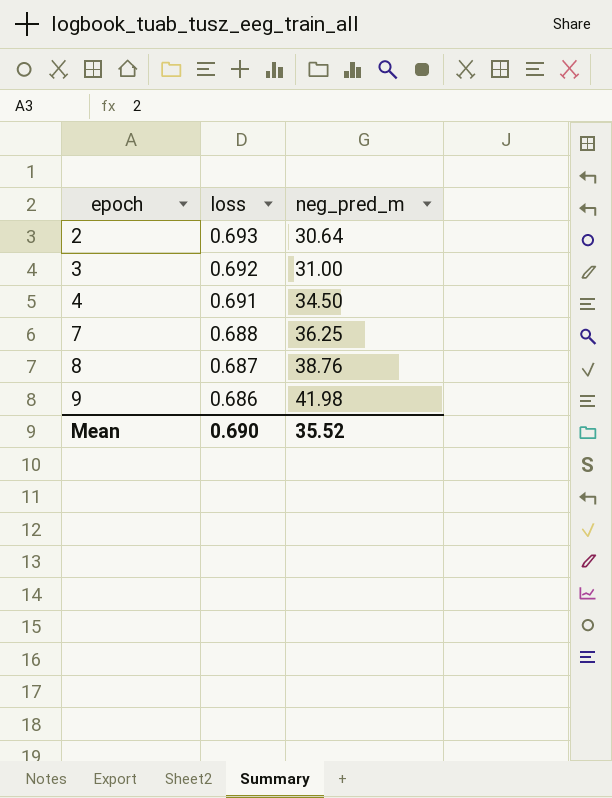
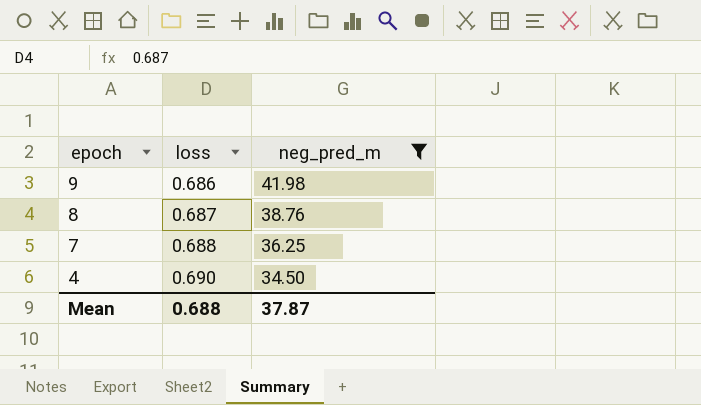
filter: none -> neg_pred_m >= 34.50
row order: epoch ascending -> epoch descending
4 | loss: 0.691 -> 0.690
Mean | loss: 0.690 -> 0.688
Mean | neg_pred_m: 35.52 -> 37.87

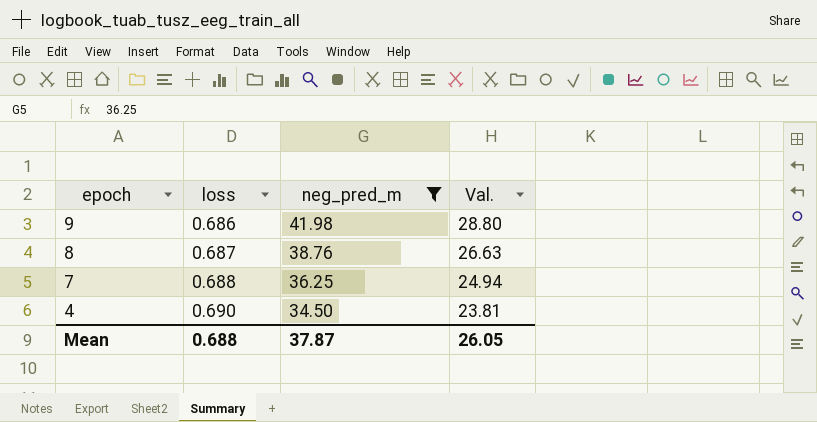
column Val. | formula: none -> [loss] * [neg_pred_m]

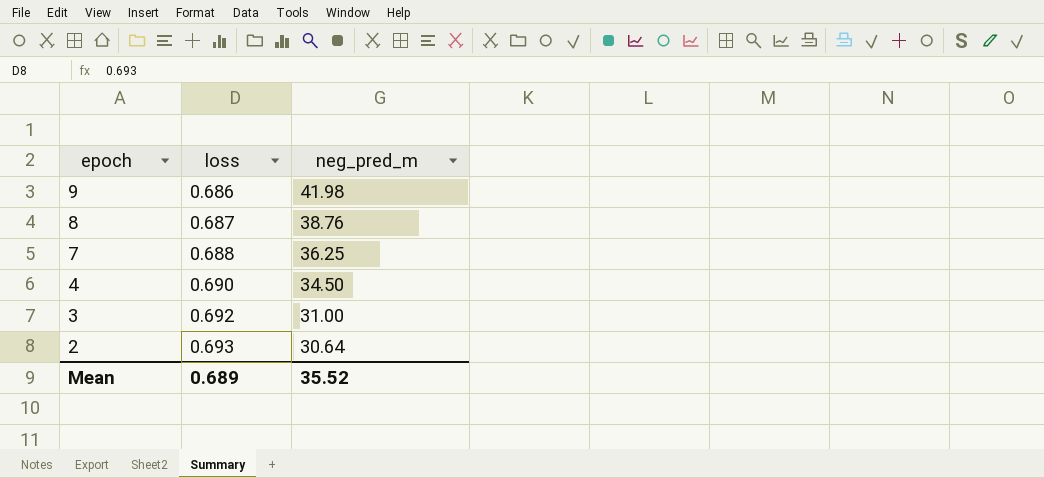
filter: neg_pred_m >= 34.50 -> none
column Val. | formula: [loss] * [neg_pred_m] -> none
Mean | loss: 0.688 -> 0.689
Mean | neg_pred_m: 37.87 -> 35.52

